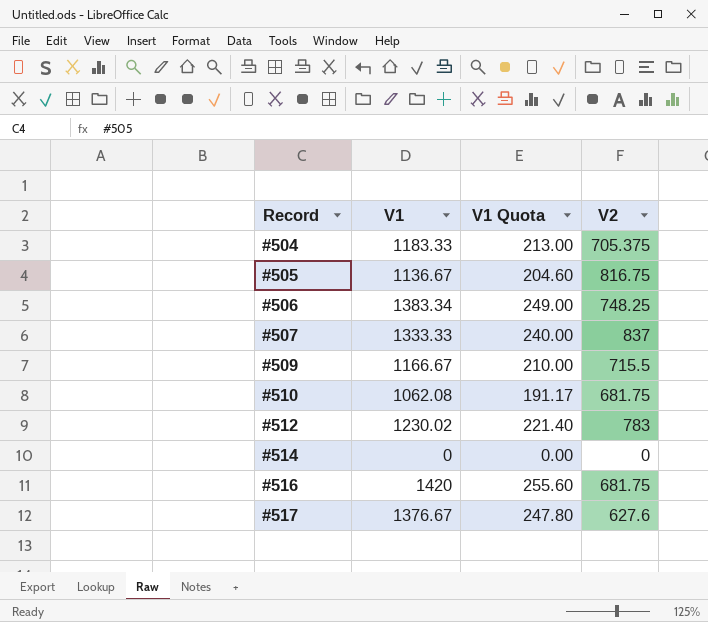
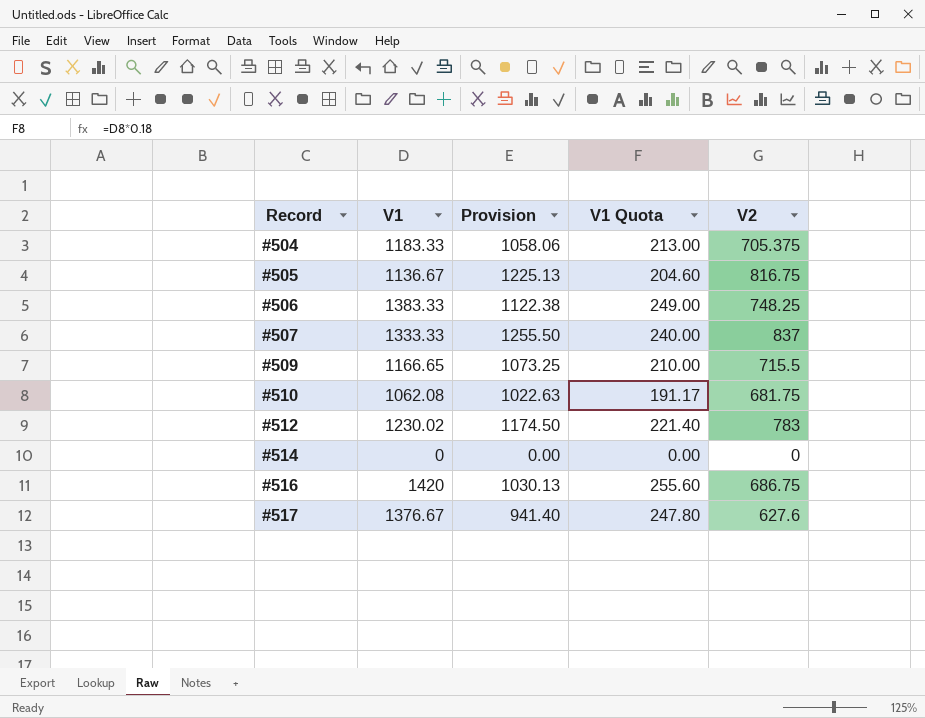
column Provision | formula: none -> [V2] * 1.5
#506 | V1: 1383.34 -> 1383.33
#509 | V1: 1166.67 -> 1166.65
#516 | V2: 681.75 -> 686.75

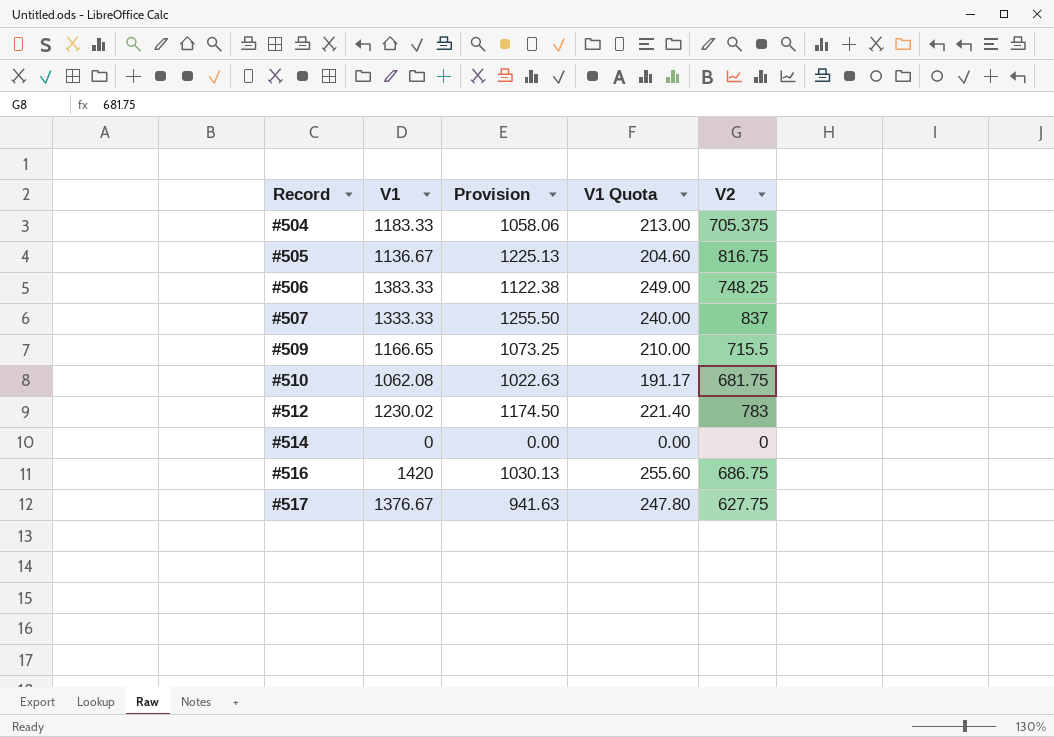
#517 | Provision: 941.40 -> 941.63
#517 | V2: 627.6 -> 627.75

